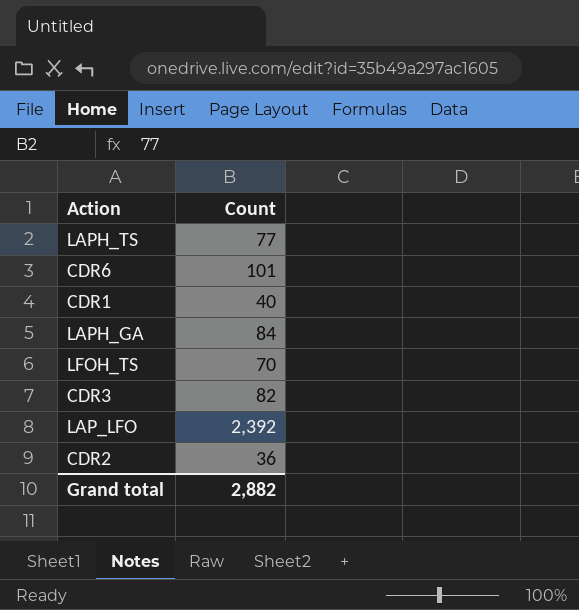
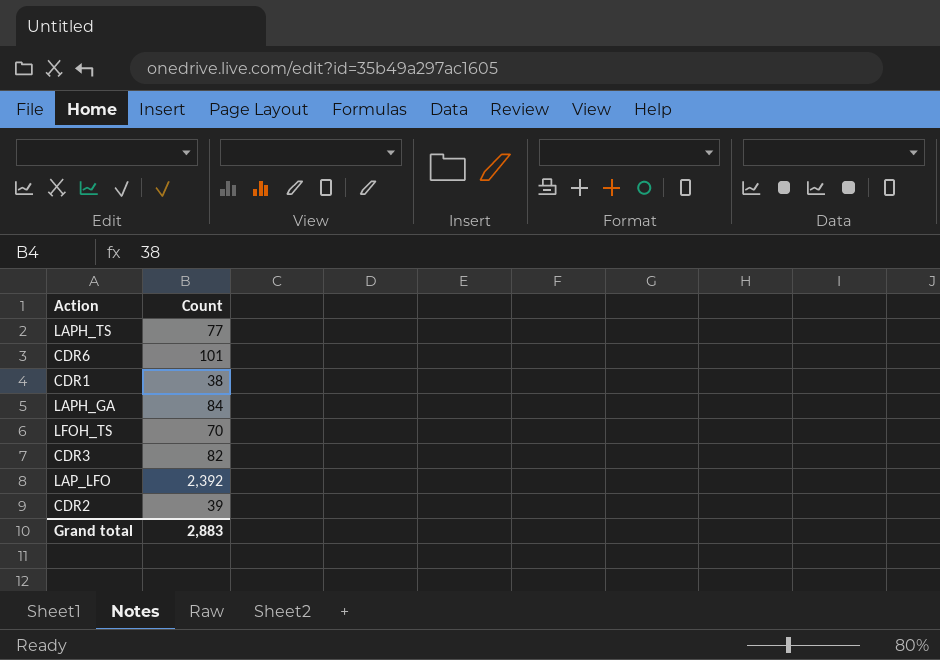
CDR1 | Count: 40 -> 38
CDR2 | Count: 36 -> 39
Grand total | Count: 2,882 -> 2,883

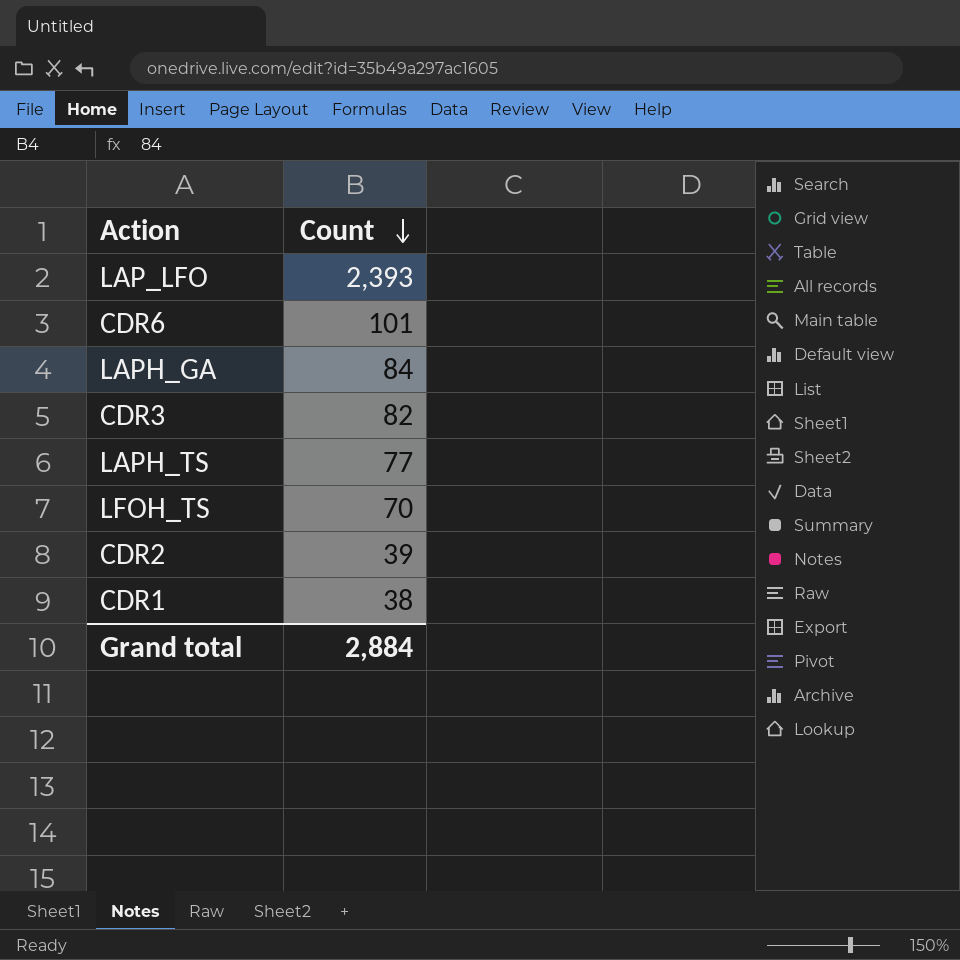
row order: none -> Count descending
LAP_LFO | Count: 2,392 -> 2,393
Grand total | Count: 2,883 -> 2,884

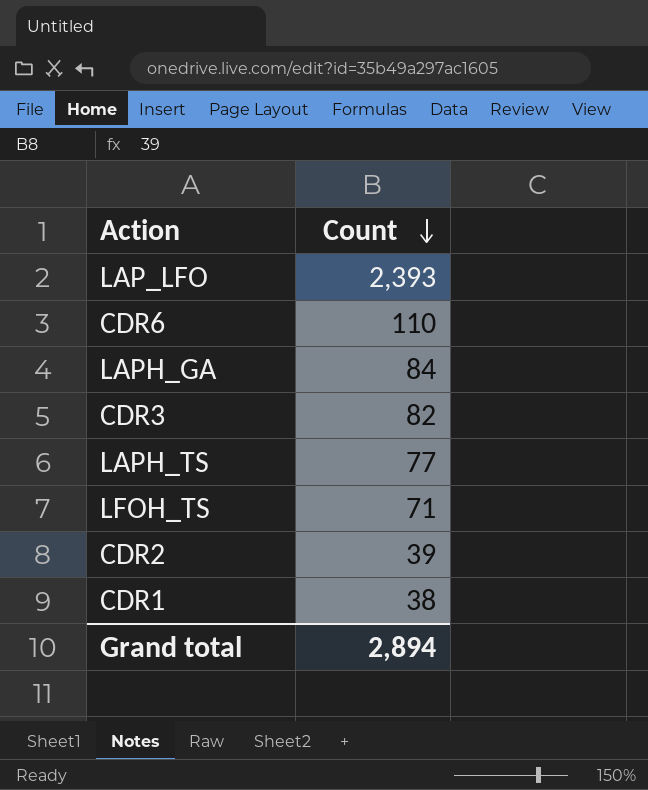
CDR6 | Count: 101 -> 110
LFOH_TS | Count: 70 -> 71
Grand total | Count: 2,884 -> 2,894

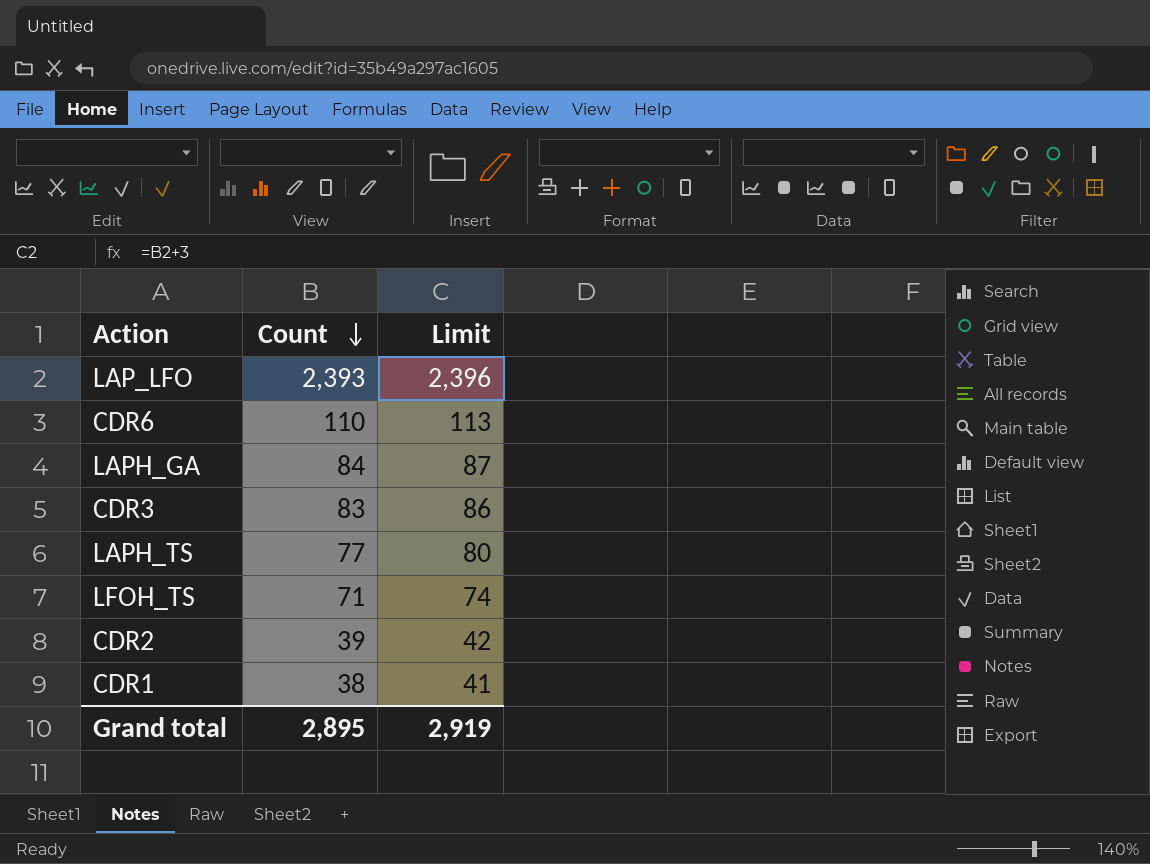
column Limit | formula: none -> [Count] + 3
CDR3 | Count: 82 -> 83
Grand total | Count: 2,894 -> 2,895

